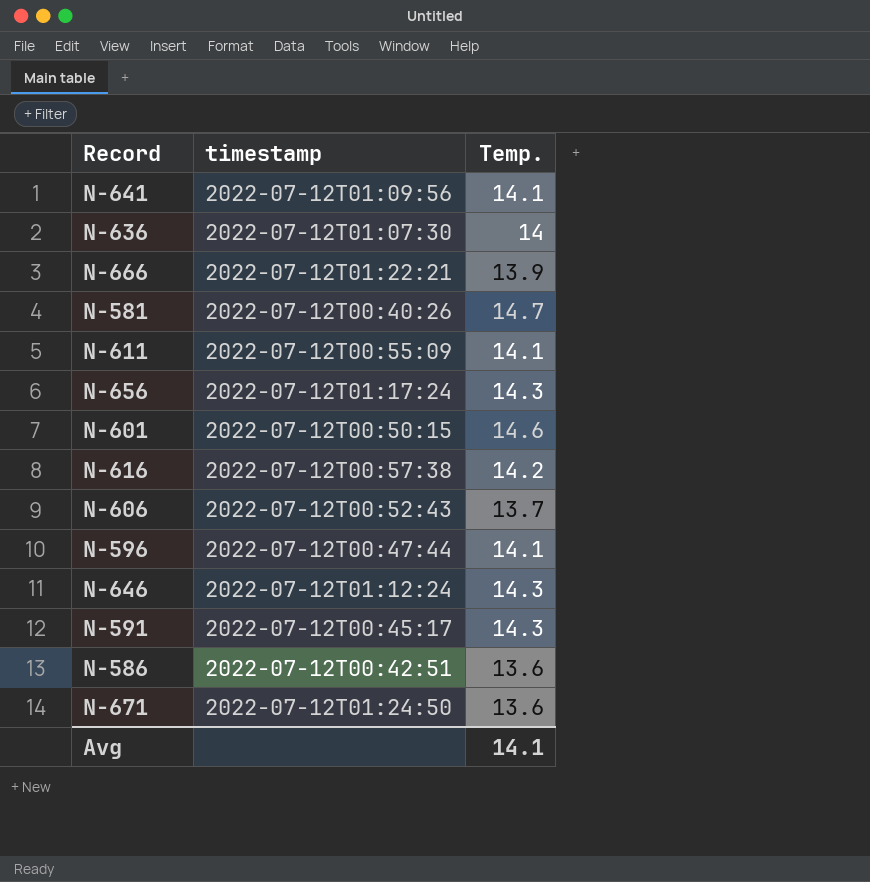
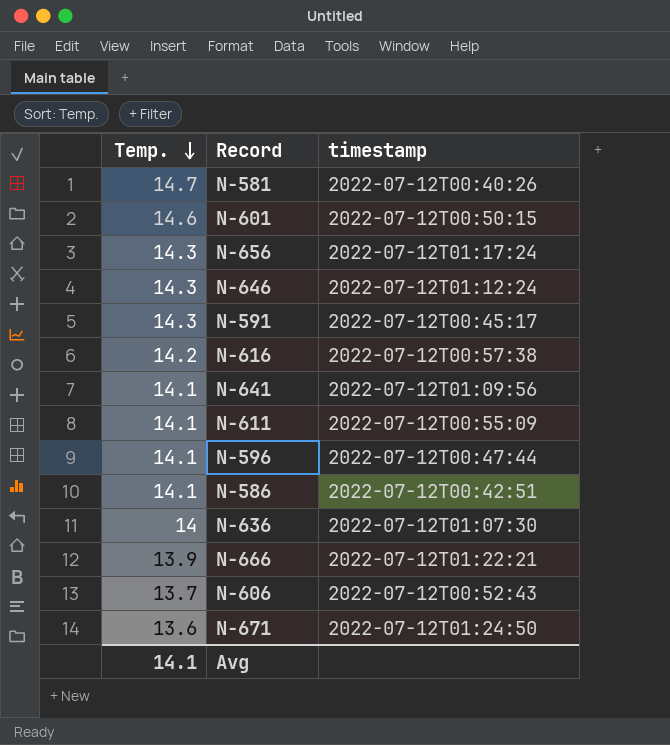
row order: none -> Temp. descending
column Temp. | position: 3 -> 1
N-586 | Temp.: 13.6 -> 14.1

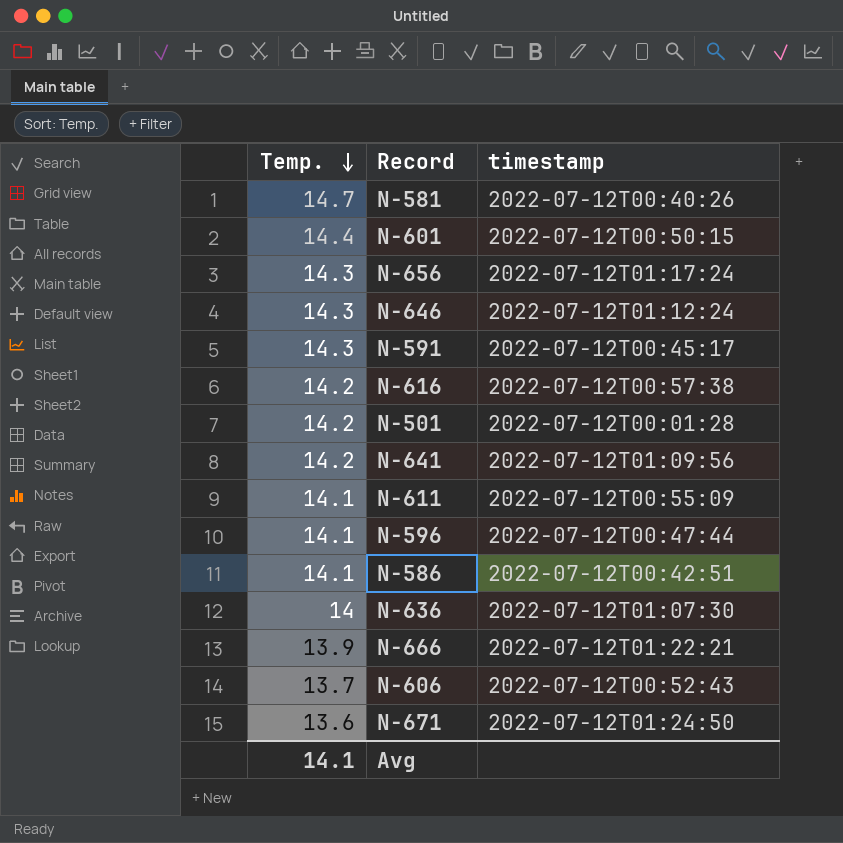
N-601 | Temp.: 14.6 -> 14.4
row N-501: none -> 14.2 | 2022-07-12T00:01:28
N-641 | Temp.: 14.1 -> 14.2

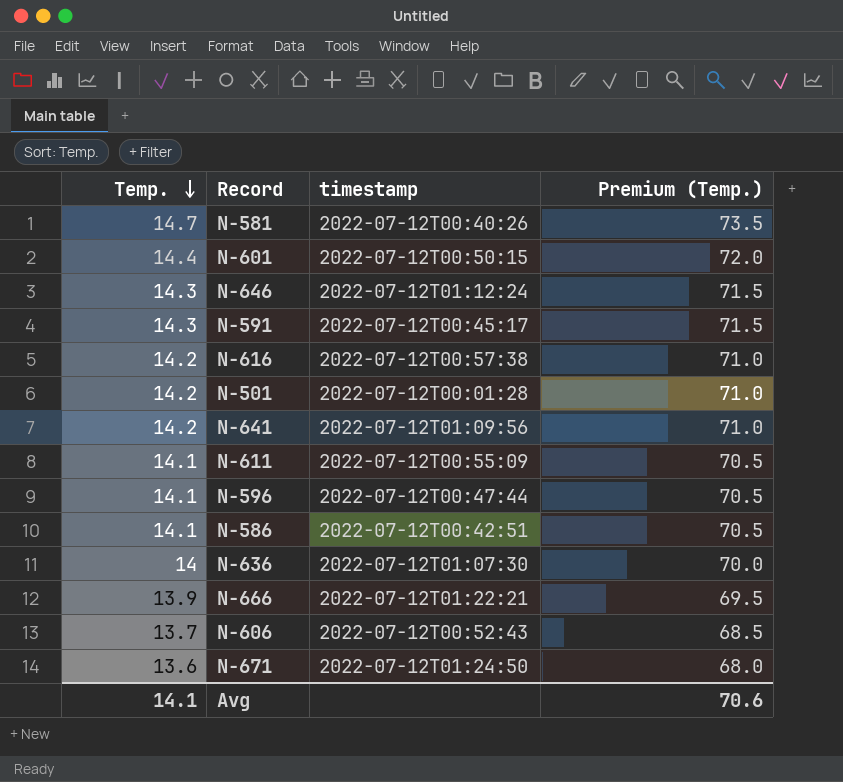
column Premium (Temp.) | formula: none -> [Temp.] * 5
row N-656: 14.3 | 2022-07-12T01:17:24 -> none

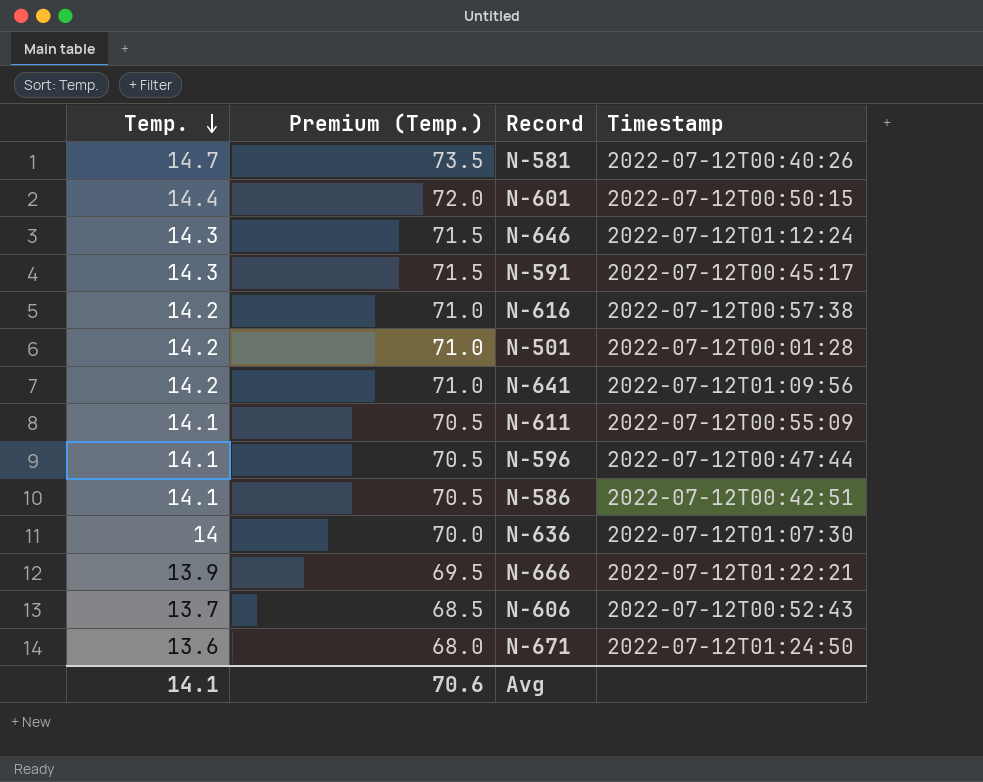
column Premium (Temp.) | position: 4 -> 2
column name: timestamp -> Timestamp

